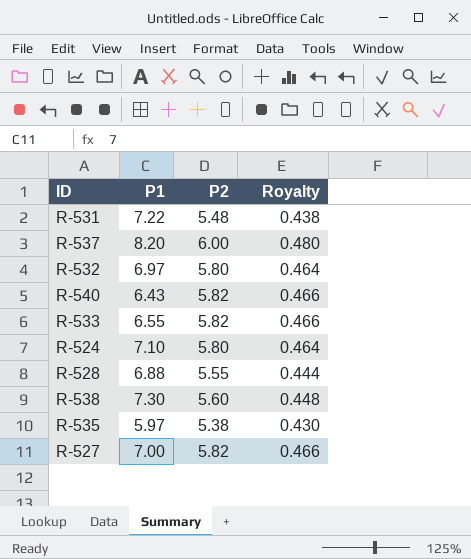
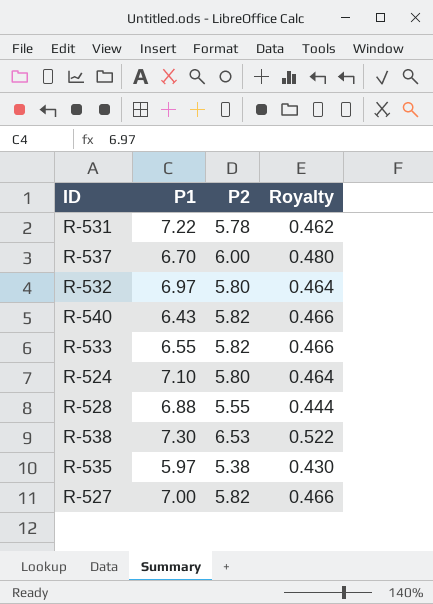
R-531 | P2: 5.48 -> 5.78
R-531 | Royalty: 0.438 -> 0.462
R-537 | P1: 8.20 -> 6.70
R-538 | P2: 5.60 -> 6.53
R-538 | Royalty: 0.448 -> 0.522

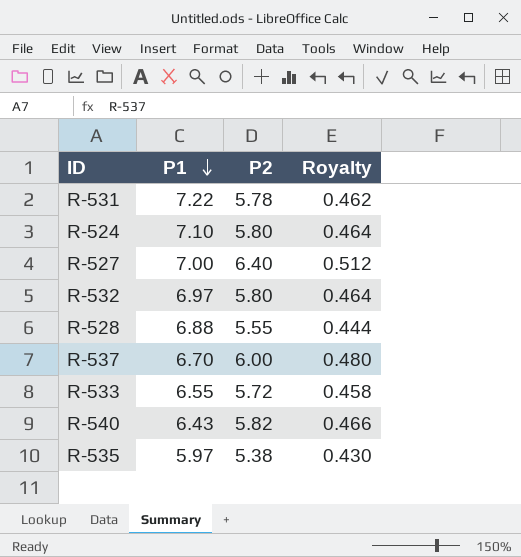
row order: none -> P1 descending
row R-538: 7.30 | 6.53 | 0.522 -> none
R-527 | P2: 5.82 -> 6.40
R-527 | Royalty: 0.466 -> 0.512
R-533 | P2: 5.82 -> 5.72
R-533 | Royalty: 0.466 -> 0.458

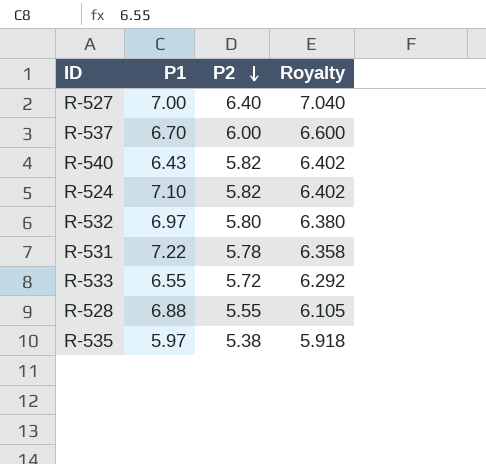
row order: P1 descending -> P2 descending
column Royalty | formula: [P2] * 0.08 -> [P2] * 1.1
R-524 | P2: 5.80 -> 5.82

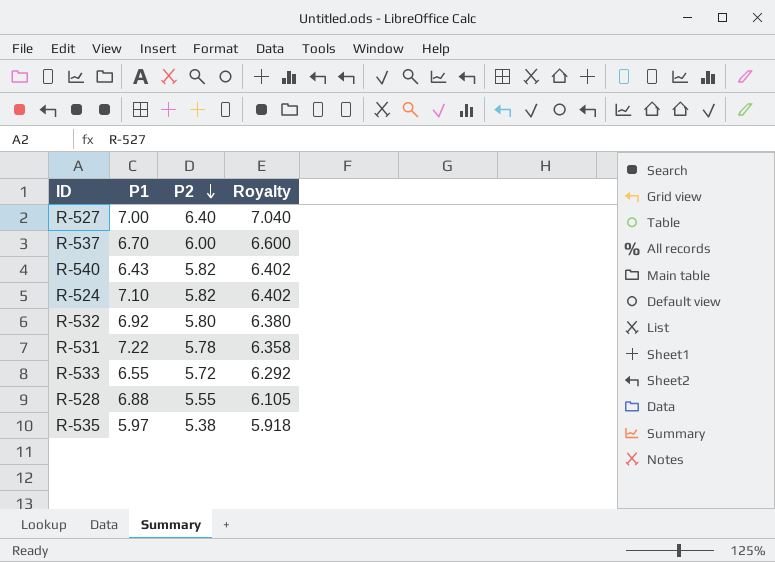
R-532 | P1: 6.97 -> 6.92

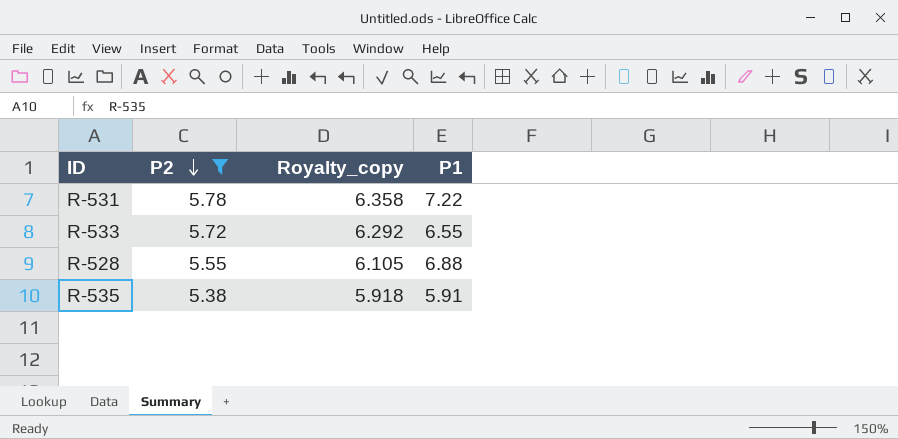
filter: none -> P2 <= 5.78
column name: Royalty -> Royalty_copy
column P1 | position: 2 -> 4
R-535 | P1: 5.97 -> 5.91

